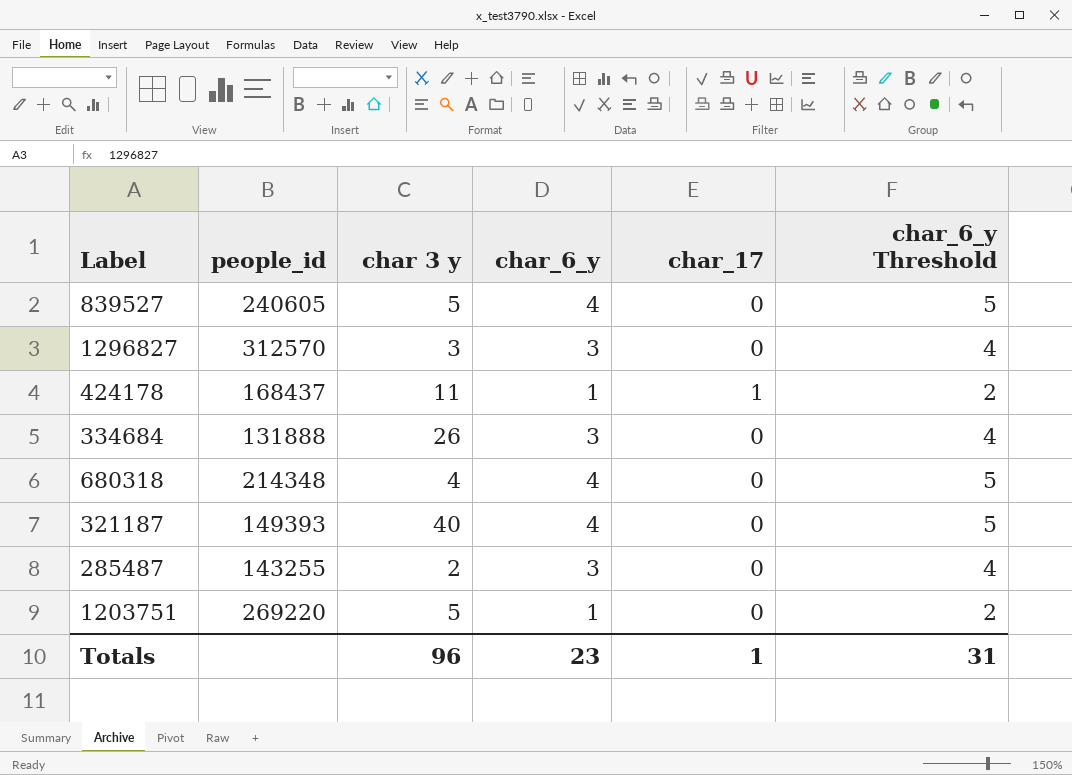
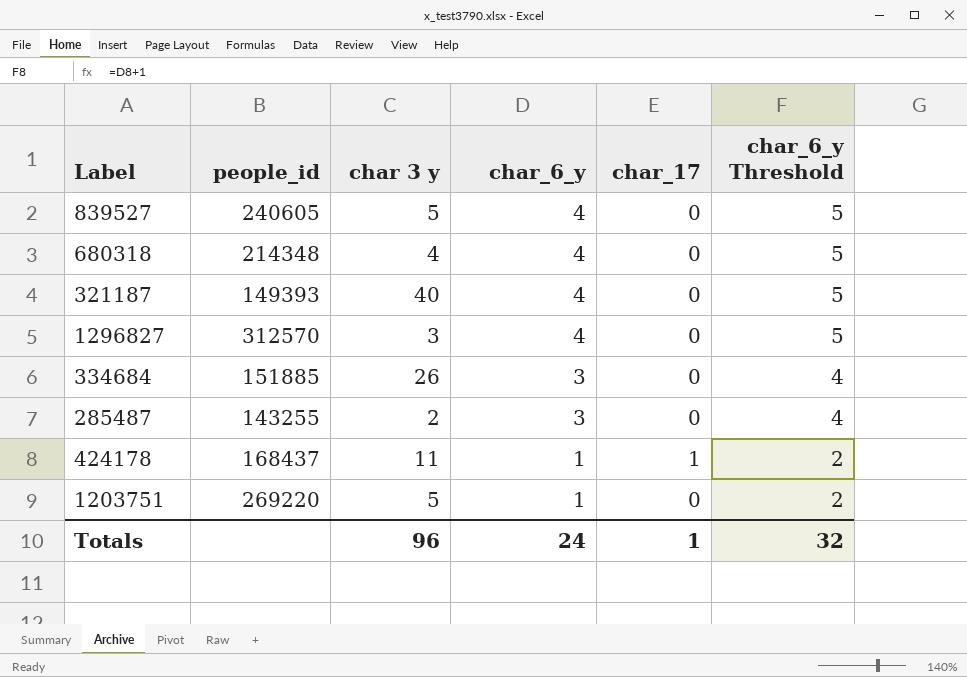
row order: none -> char_6_y descending
1296827 | char_6_y: 3 -> 4
1296827 | char_6_y Threshold: 4 -> 5
334684 | people_id: 131888 -> 151885
Totals | char_6_y: 23 -> 24
Totals | char_6_y Threshold: 31 -> 32

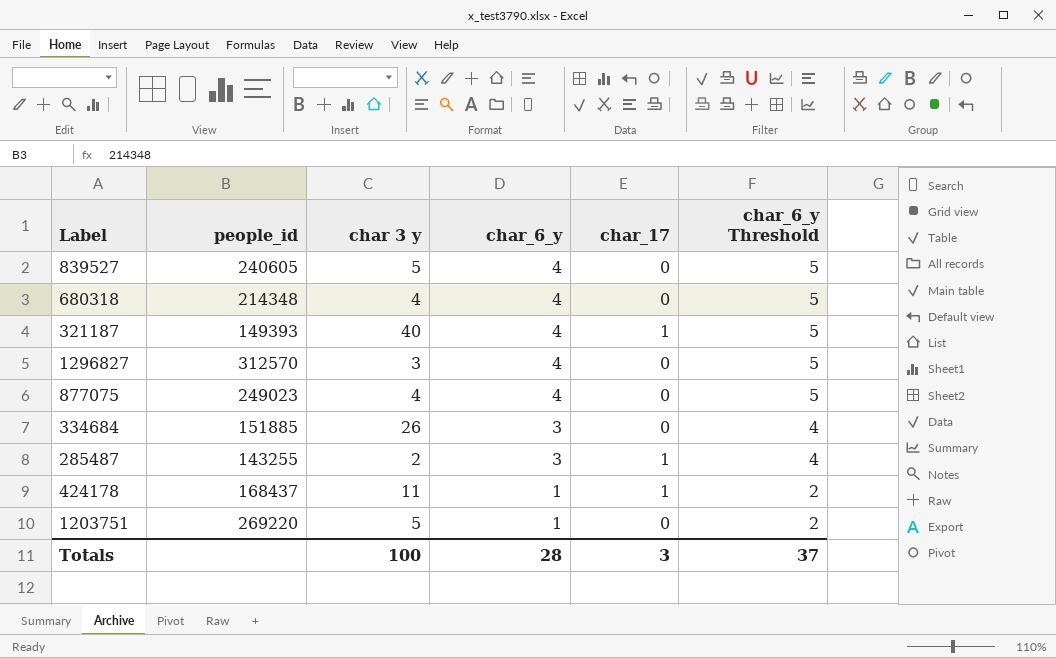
321187 | char_17: 0 -> 1
row 877075: none -> 249023 | 4 | 4 | 0 | 5
285487 | char_17: 0 -> 1
Totals | char 3 y: 96 -> 100
Totals | char_6_y: 24 -> 28
Totals | char_17: 1 -> 3
Totals | char_6_y Threshold: 32 -> 37

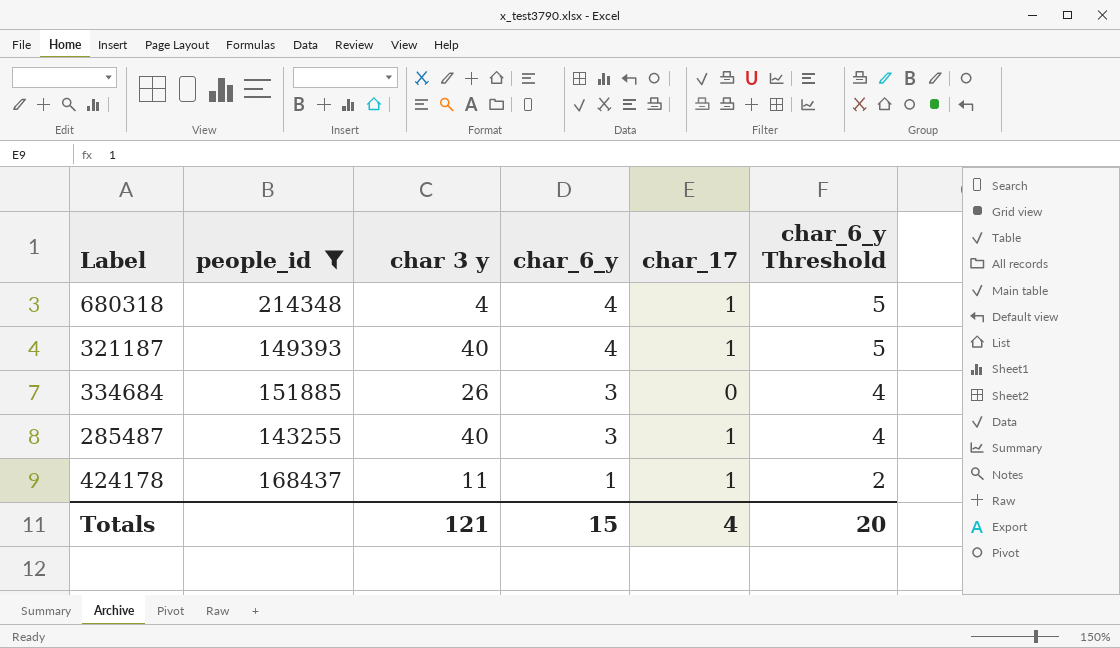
filter: none -> people_id <= 214348
680318 | char_17: 0 -> 1
285487 | char 3 y: 2 -> 40
Totals | char 3 y: 100 -> 121
Totals | char_6_y: 28 -> 15
Totals | char_17: 3 -> 4
Totals | char_6_y Threshold: 37 -> 20

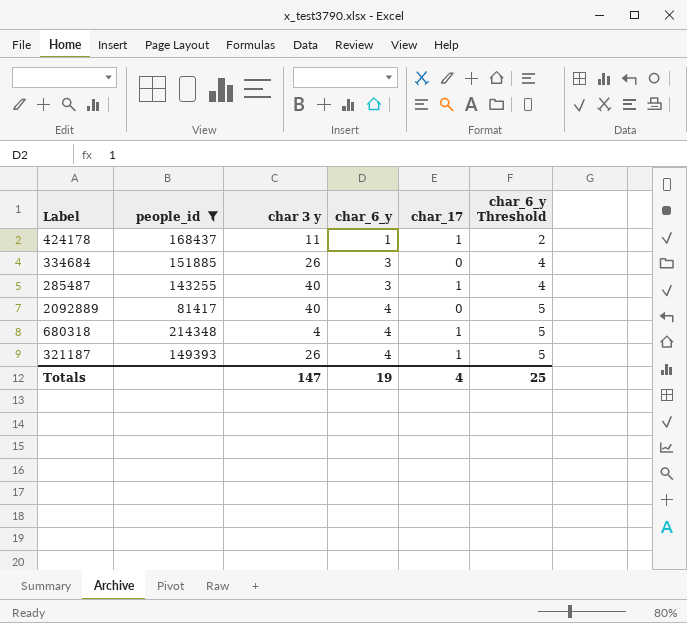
row order: char_6_y descending -> char_6_y ascending
row 2092889: none -> 81417 | 40 | 4 | 0 | 5
321187 | char 3 y: 40 -> 26
Totals | char 3 y: 121 -> 147
Totals | char_6_y: 15 -> 19
Totals | char_6_y Threshold: 20 -> 25

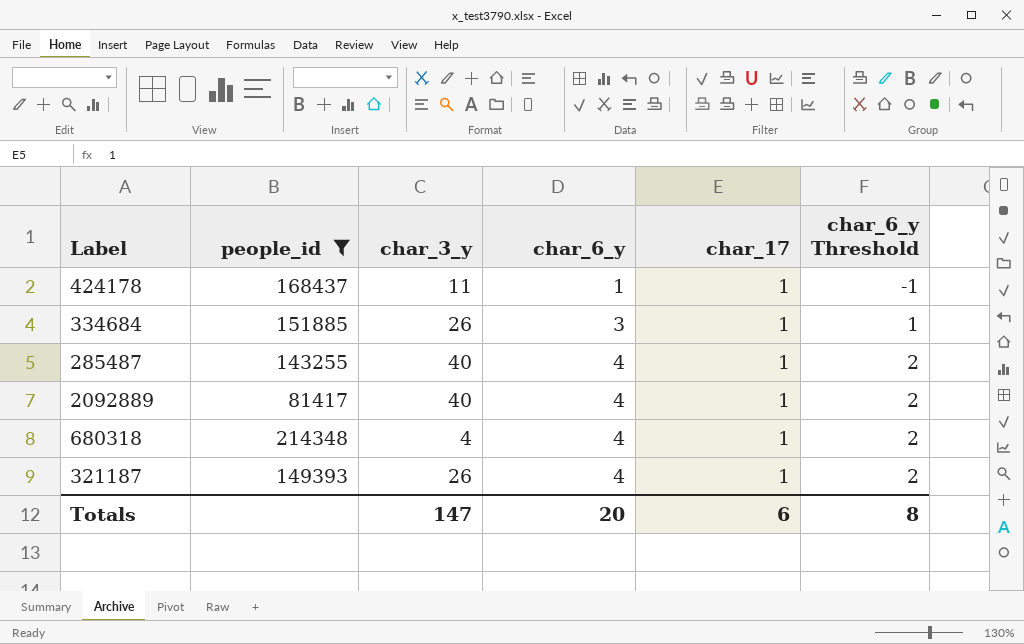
column name: char 3 y -> char_3_y
column char_6_y Threshold | formula: [char_6_y] + 1 -> [char_6_y] - 2
334684 | char_17: 0 -> 1
285487 | char_6_y: 3 -> 4
2092889 | char_17: 0 -> 1
Totals | char_6_y: 19 -> 20
Totals | char_17: 4 -> 6
Totals | char_6_y Threshold: 25 -> 8

